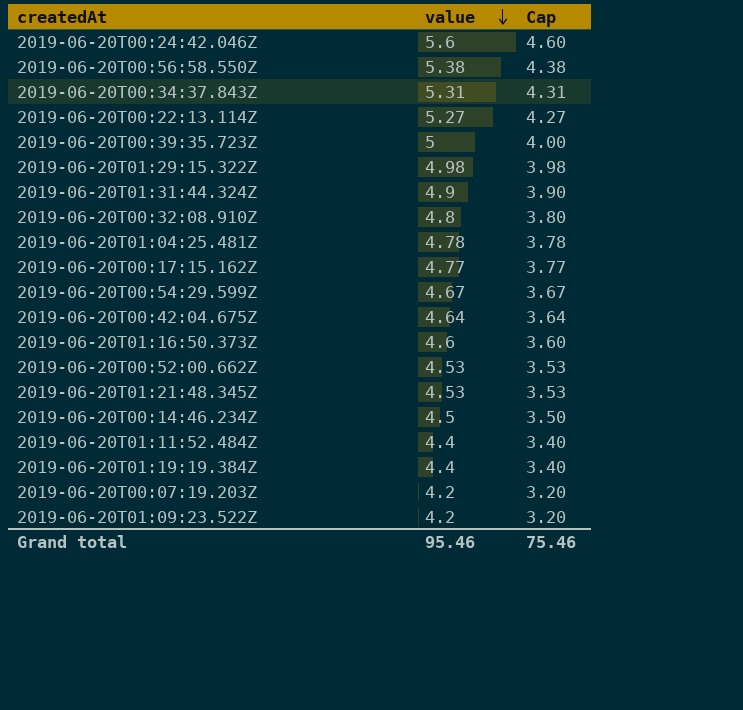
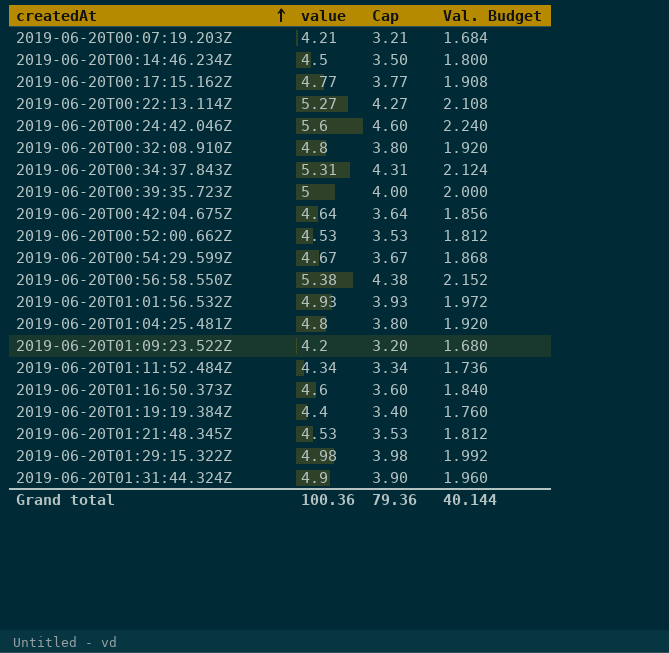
row order: value descending -> createdAt ascending
column Val. Budget | formula: none -> [value] * 0.4
2019-06-20T00:07:19.203Z | value: 4.2 -> 4.21
2019-06-20T00:07:19.203Z | Cap: 3.20 -> 3.21
row 2019-06-20T01:01:56.532Z: none -> 4.93 | 3.93 | 1.972
2019-06-20T01:04:25.481Z | value: 4.78 -> 4.8
2019-06-20T01:04:25.481Z | Cap: 3.78 -> 3.80
2019-06-20T01:11:52.484Z | value: 4.4 -> 4.34
2019-06-20T01:11:52.484Z | Cap: 3.40 -> 3.34
Grand total | value: 95.46 -> 100.36
Grand total | Cap: 75.46 -> 79.36

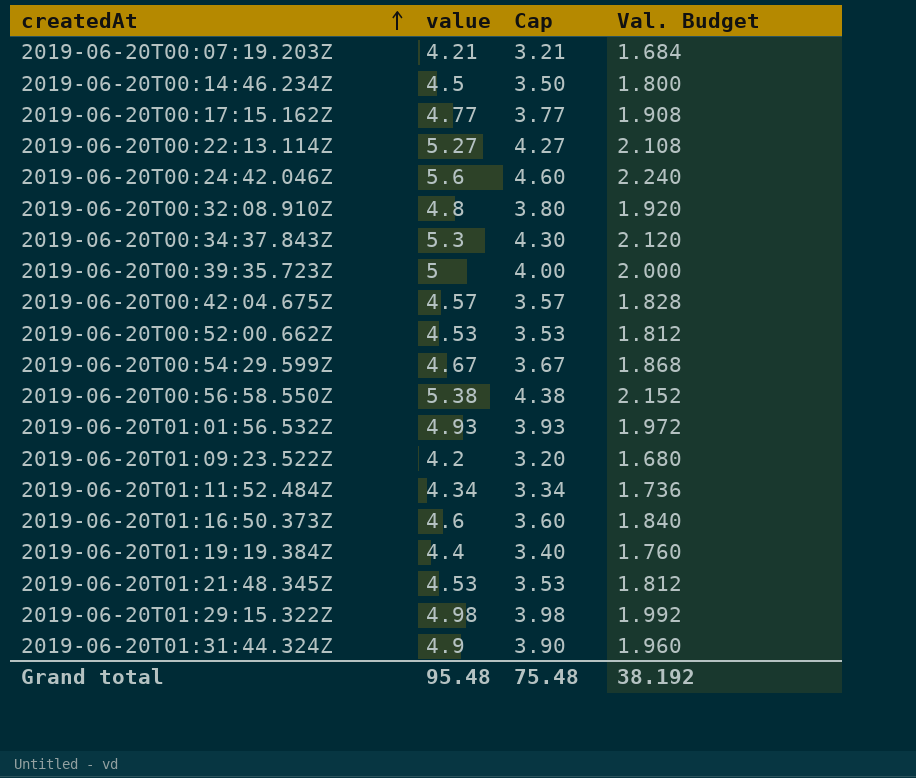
row 2019-06-20T01:04:25.481Z: 4.8 | 3.80 | 1.920 -> none
2019-06-20T00:34:37.843Z | value: 5.31 -> 5.3
2019-06-20T00:34:37.843Z | Cap: 4.31 -> 4.30
2019-06-20T00:34:37.843Z | Val. Budget: 2.124 -> 2.120
2019-06-20T00:42:04.675Z | value: 4.64 -> 4.57
2019-06-20T00:42:04.675Z | Cap: 3.64 -> 3.57
2019-06-20T00:42:04.675Z | Val. Budget: 1.856 -> 1.828
Grand total | value: 100.36 -> 95.48
Grand total | Cap: 79.36 -> 75.48
Grand total | Val. Budget: 40.144 -> 38.192

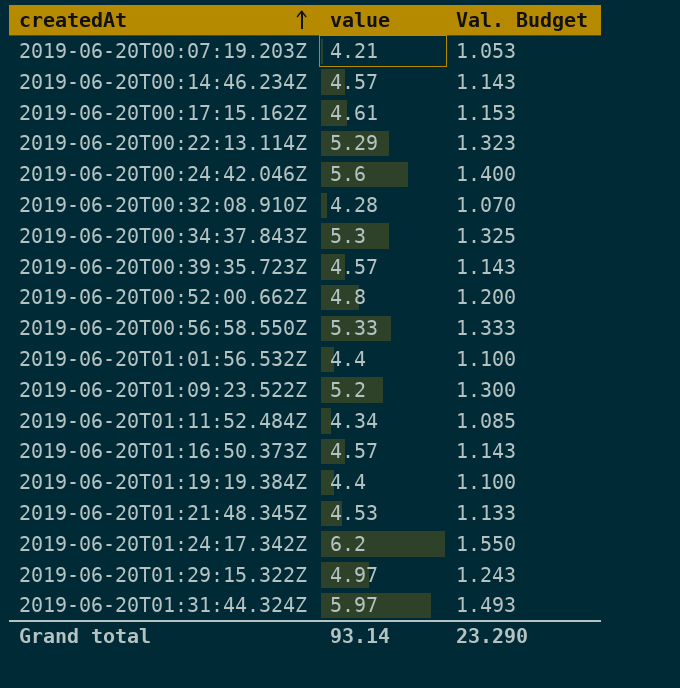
column Cap | formula: [value] - 1 -> none
column Val. Budget | formula: [value] * 0.4 -> [value] * 0.25
row 2019-06-20T00:42:04.675Z: 4.57 | 3.57 | 1.828 -> none
row 2019-06-20T00:54:29.599Z: 4.67 | 3.67 | 1.868 -> none
2019-06-20T00:14:46.234Z | value: 4.5 -> 4.57
2019-06-20T00:17:15.162Z | value: 4.77 -> 4.61
2019-06-20T00:22:13.114Z | value: 5.27 -> 5.29
2019-06-20T00:32:08.910Z | value: 4.8 -> 4.28
2019-06-20T00:39:35.723Z | value: 5 -> 4.57
2019-06-20T00:52:00.662Z | value: 4.53 -> 4.8
2019-06-20T00:56:58.550Z | value: 5.38 -> 5.33
2019-06-20T01:01:56.532Z | value: 4.93 -> 4.4
2019-06-20T01:09:23.522Z | value: 4.2 -> 5.2
2019-06-20T01:16:50.373Z | value: 4.6 -> 4.57
row 2019-06-20T01:24:17.342Z: none -> 6.2 | 1.550
2019-06-20T01:29:15.322Z | value: 4.98 -> 4.97
2019-06-20T01:31:44.324Z | value: 4.9 -> 5.97
Grand total | value: 95.48 -> 93.14
Grand total | Val. Budget: 38.192 -> 23.290

